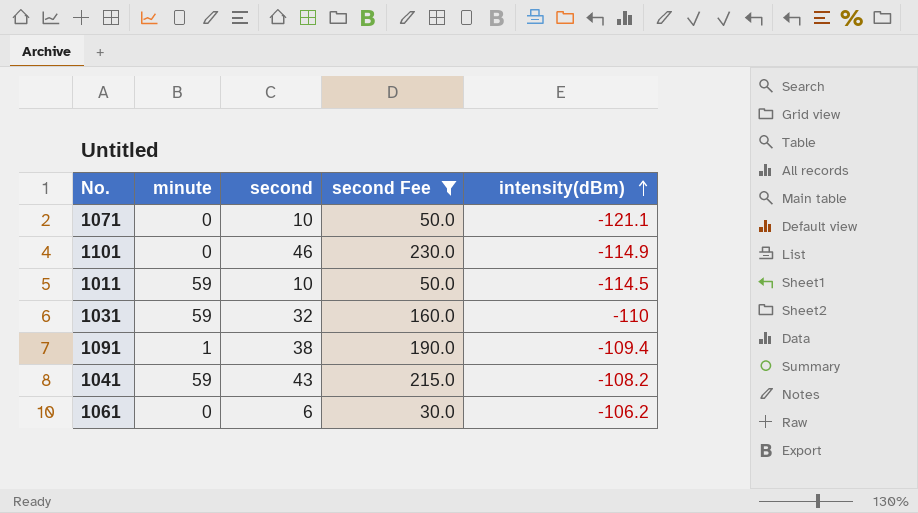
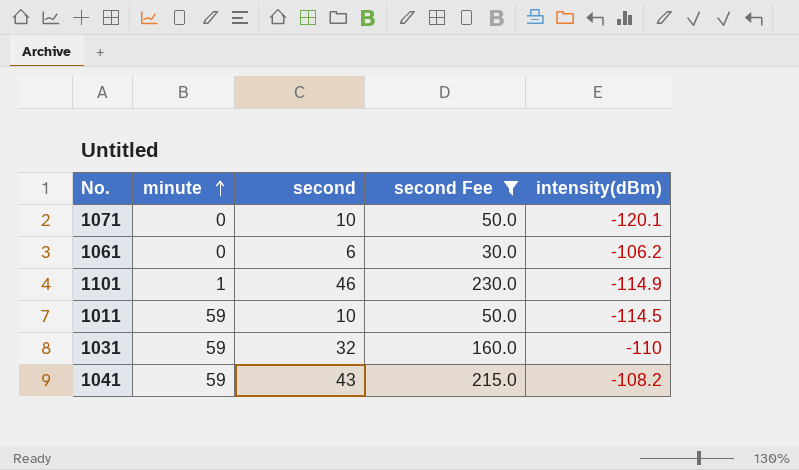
row order: intensity(dBm) ascending -> minute ascending
row 1091: 1 | 38 | 190.0 | -109.4 -> none
1071 | intensity(dBm): -121.1 -> -120.1
1101 | minute: 0 -> 1

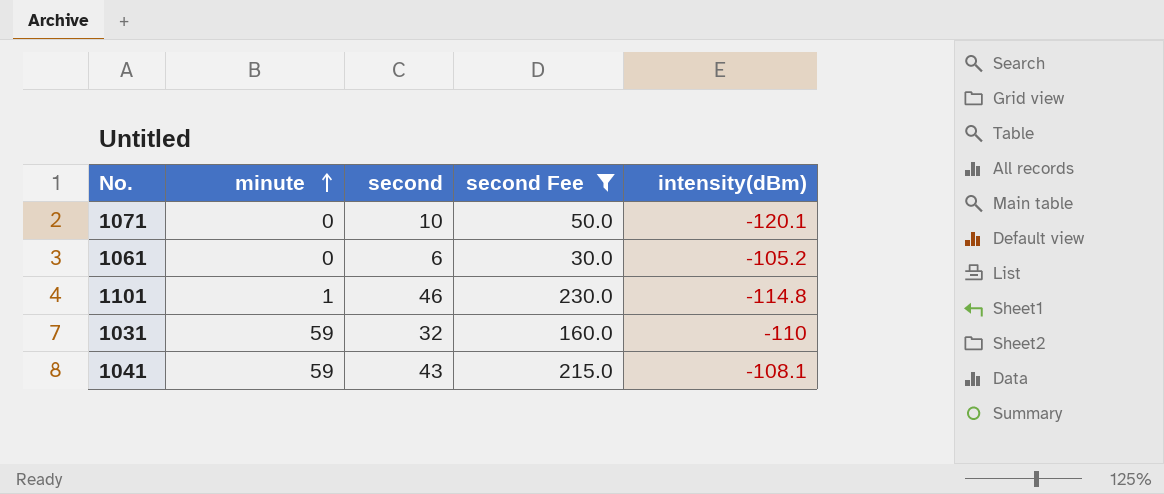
row 1011: 59 | 10 | 50.0 | -114.5 -> none
1061 | intensity(dBm): -106.2 -> -105.2
1101 | intensity(dBm): -114.9 -> -114.8
1041 | intensity(dBm): -108.2 -> -108.1

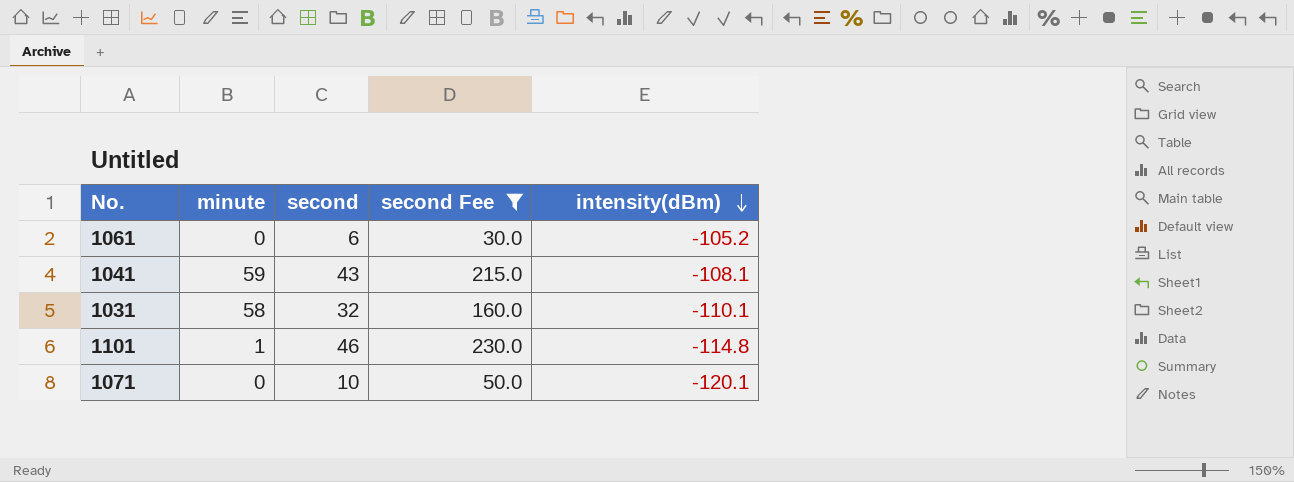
row order: minute ascending -> intensity(dBm) descending
1031 | minute: 59 -> 58
1031 | intensity(dBm): -110 -> -110.1

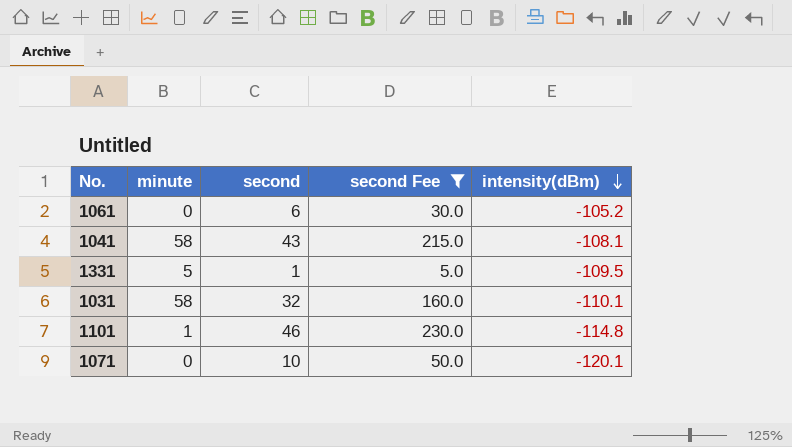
1041 | minute: 59 -> 58
row 1331: none -> 5 | 1 | 5.0 | -109.5

